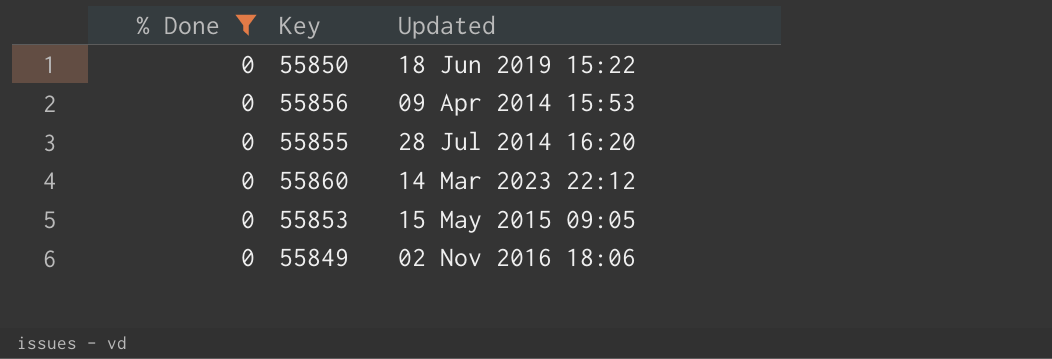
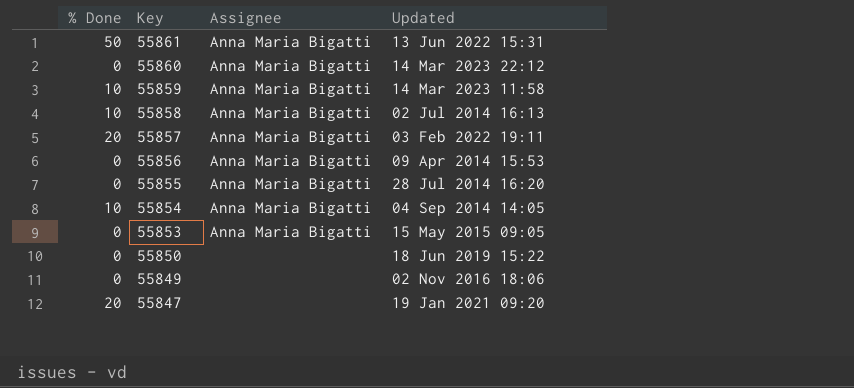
filter: % Done = 0 -> none
row order: none -> Key descending
column Assignee | position: none -> 3

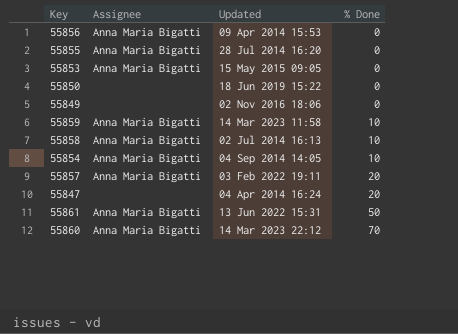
row order: Key descending -> % Done ascending
column % Done | position: 1 -> 4
55847 | Updated: 19 Jan 2021 09:20 -> 04 Apr 2014 16:24
55860 | % Done: 0 -> 70

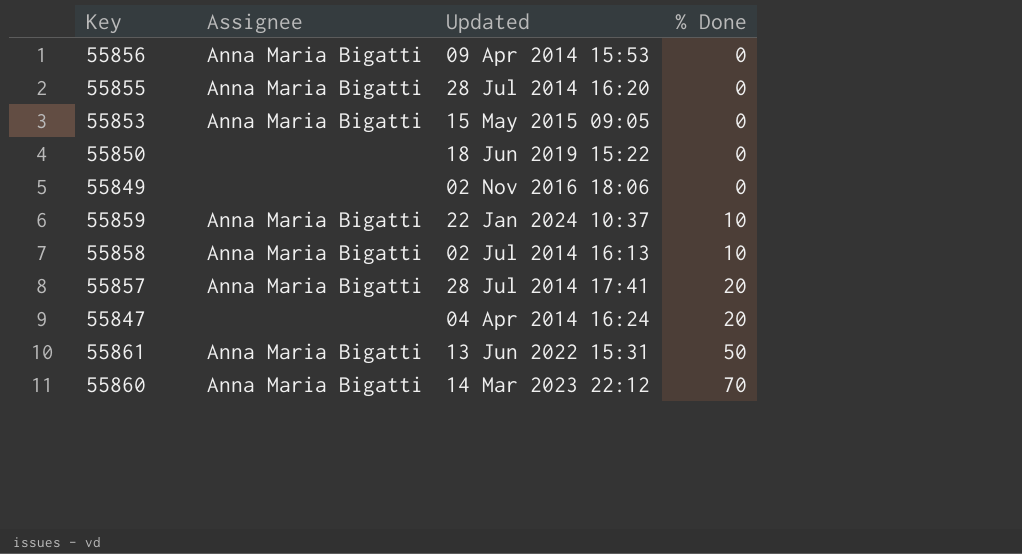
row 55854: Anna Maria Bigatti | 04 Sep 2014 14:05 | 10 -> none
55859 | Updated: 14 Mar 2023 11:58 -> 22 Jan 2024 10:37
55857 | Updated: 03 Feb 2022 19:11 -> 28 Jul 2014 17:41

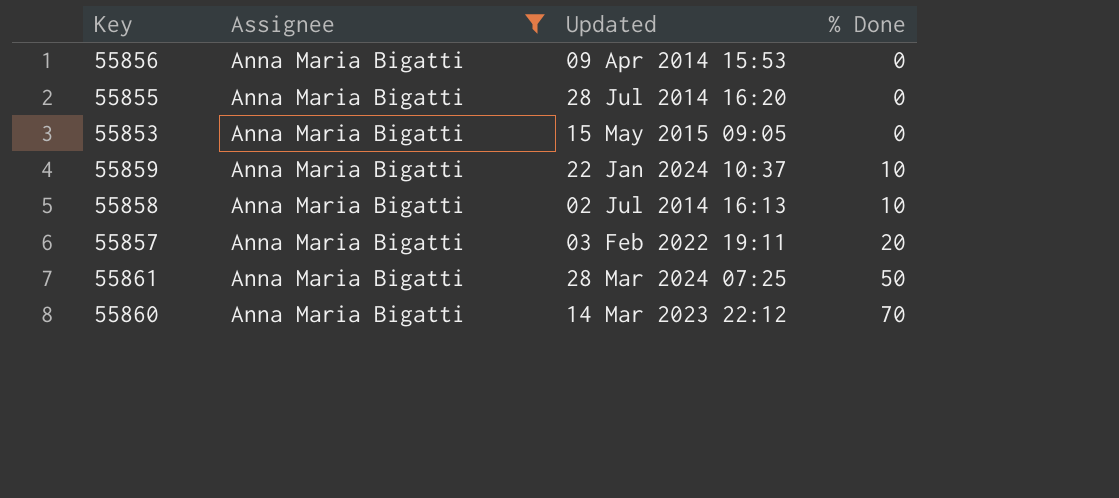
filter: none -> Assignee = Anna Maria Bigatti
55857 | Updated: 28 Jul 2014 17:41 -> 03 Feb 2022 19:11
55861 | Updated: 13 Jun 2022 15:31 -> 28 Mar 2024 07:25

